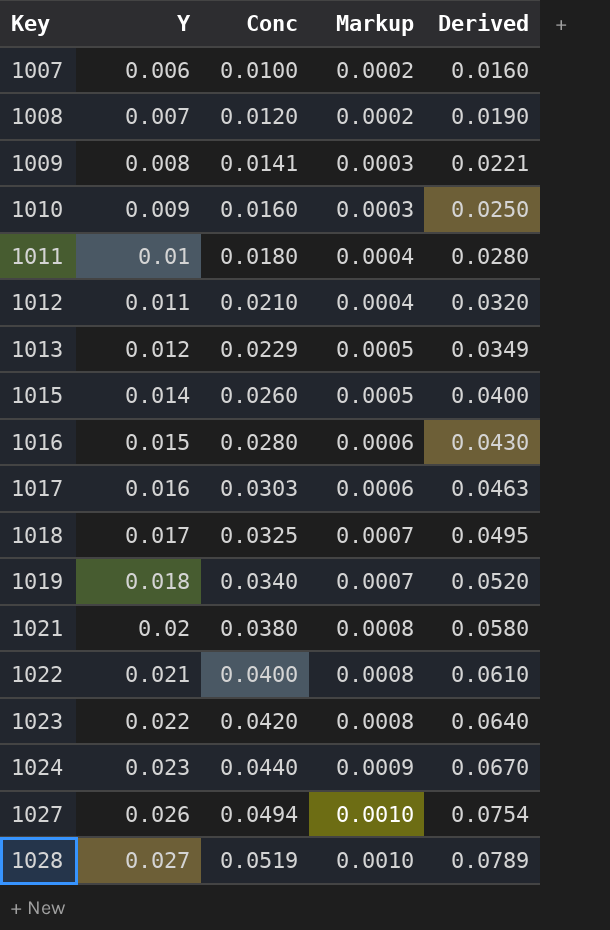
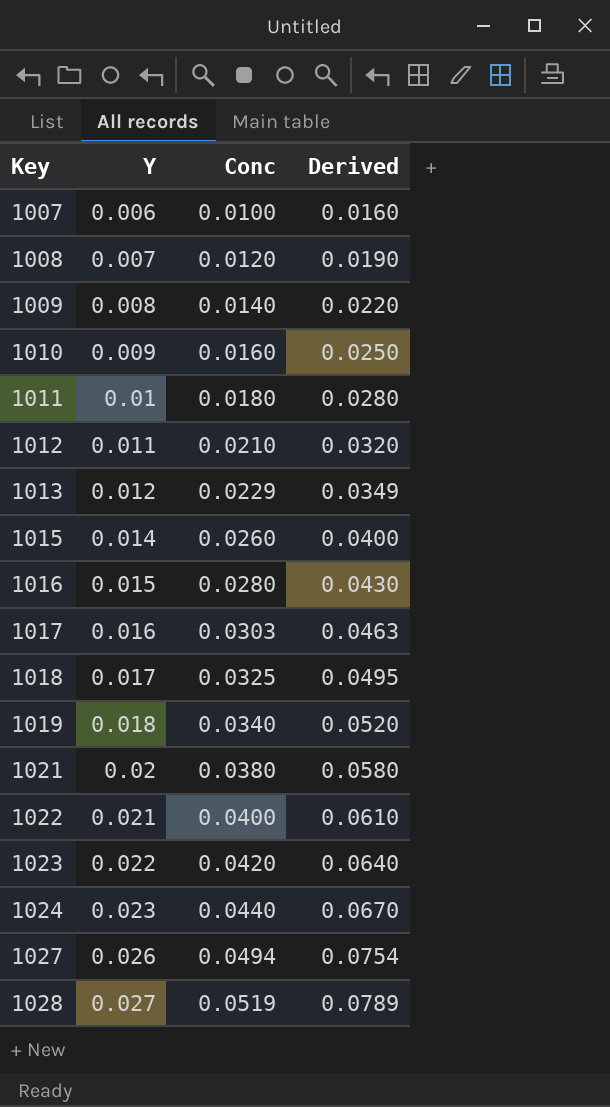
column Markup | formula: [Conc] * 0.02 -> none
1009 | Conc: 0.0141 -> 0.0140
1009 | Derived: 0.0221 -> 0.0220

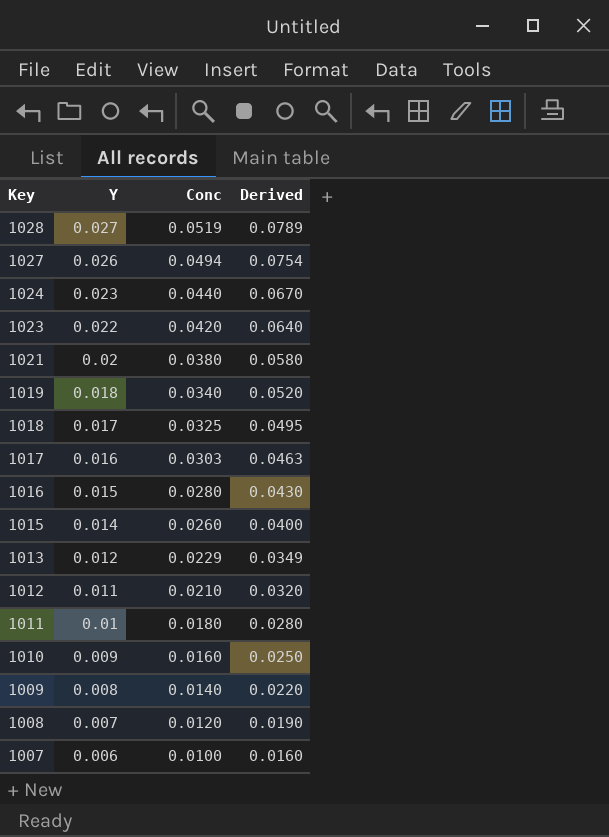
row order: Key ascending -> Key descending
row 1022: 0.021 | 0.0400 | 0.0610 -> none

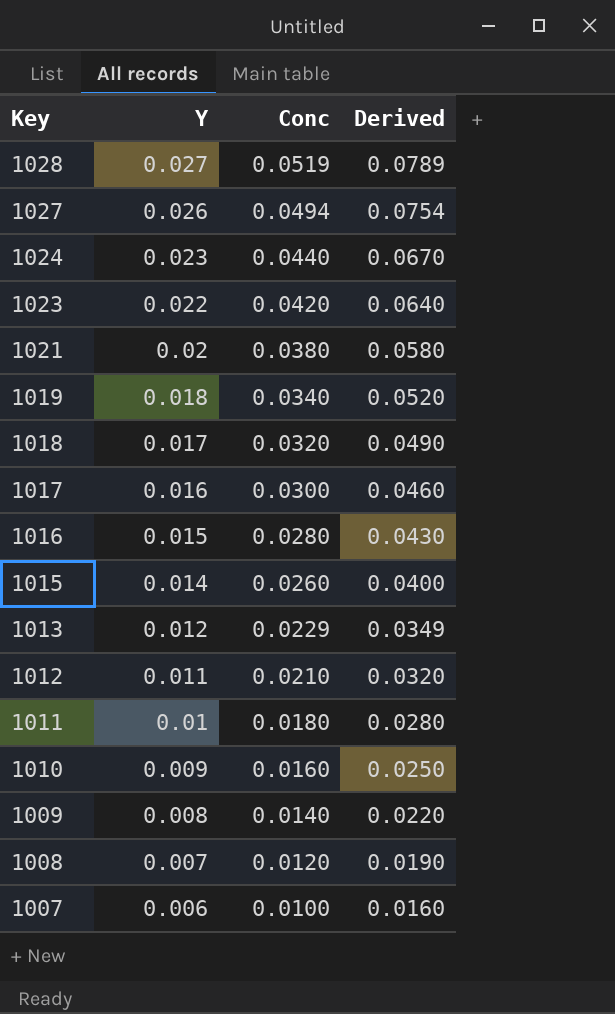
1018 | Conc: 0.0325 -> 0.0320
1018 | Derived: 0.0495 -> 0.0490
1017 | Conc: 0.0303 -> 0.0300
1017 | Derived: 0.0463 -> 0.0460

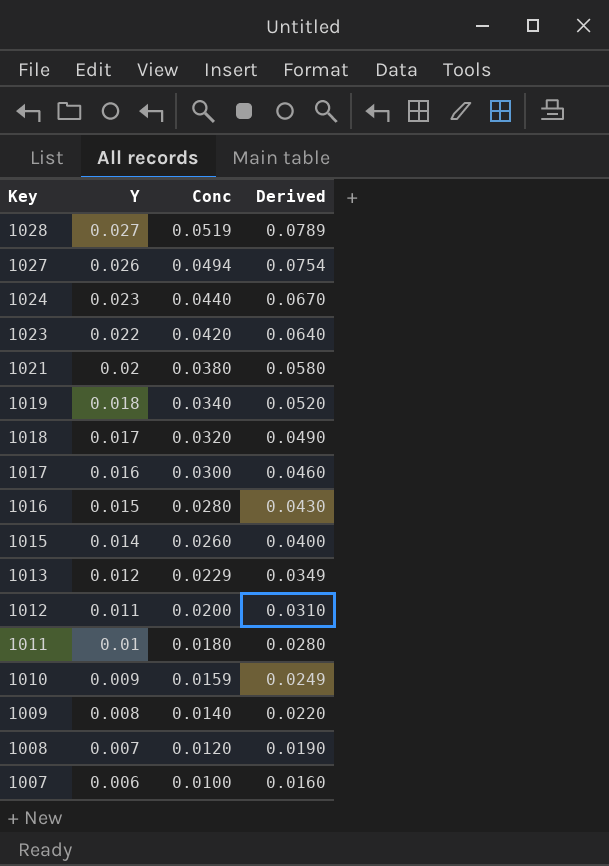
1012 | Conc: 0.0210 -> 0.0200
1012 | Derived: 0.0320 -> 0.0310
1010 | Conc: 0.0160 -> 0.0159
1010 | Derived: 0.0250 -> 0.0249

